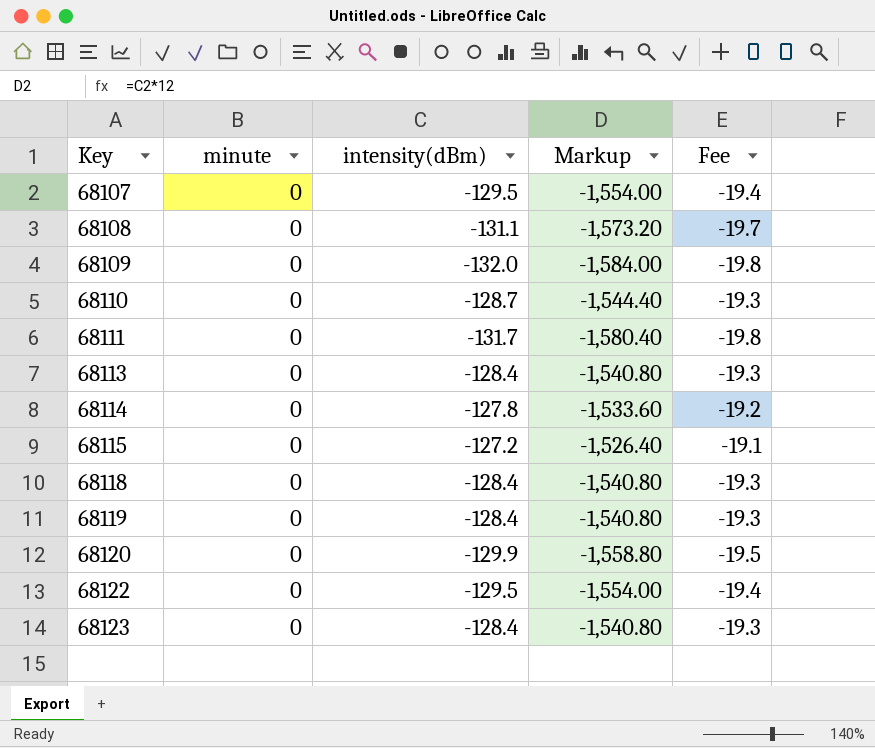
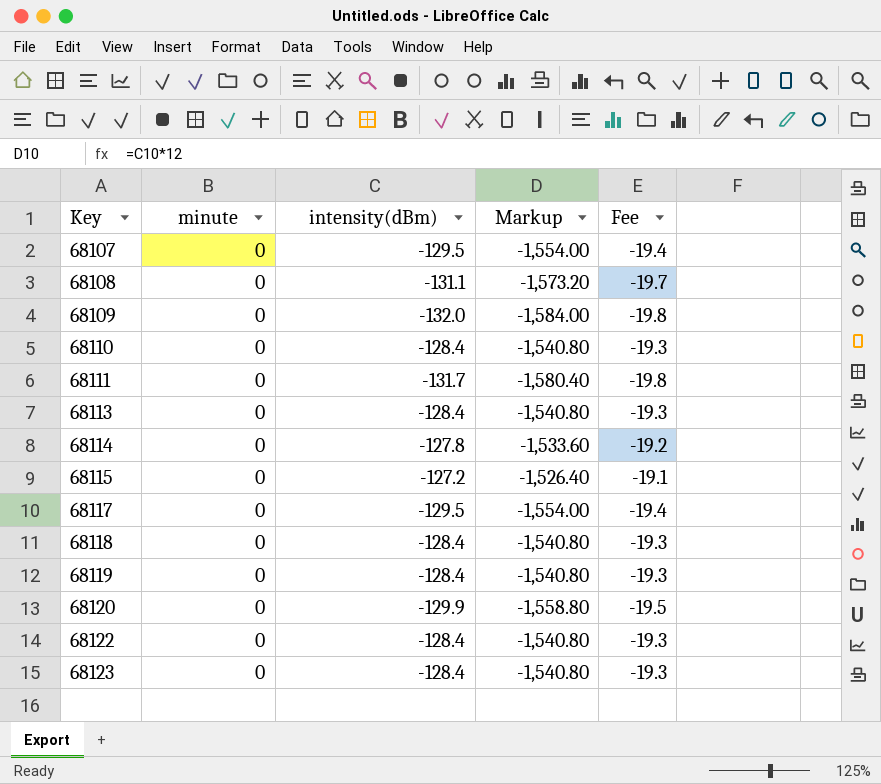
68110 | intensity(dBm): -128.7 -> -128.4
68110 | Markup: -1,544.40 -> -1,540.80
row 68117: none -> 0 | -129.5 | -1,554.00 | -19.4
68122 | intensity(dBm): -129.5 -> -128.4
68122 | Markup: -1,554.00 -> -1,540.80
68122 | Fee: -19.4 -> -19.3

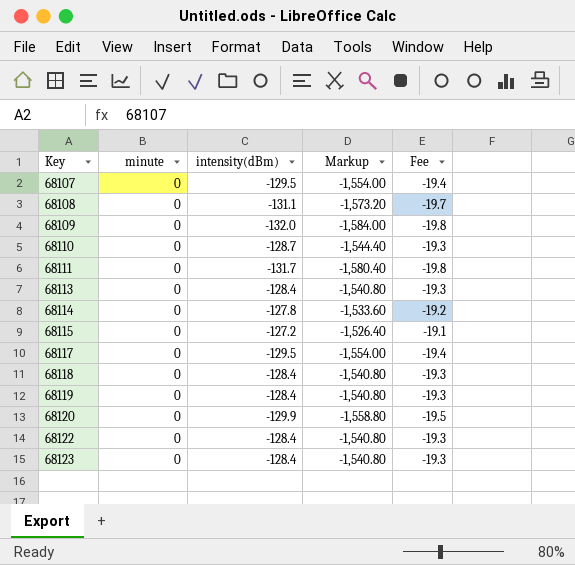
68110 | intensity(dBm): -128.4 -> -128.7
68110 | Markup: -1,540.80 -> -1,544.40

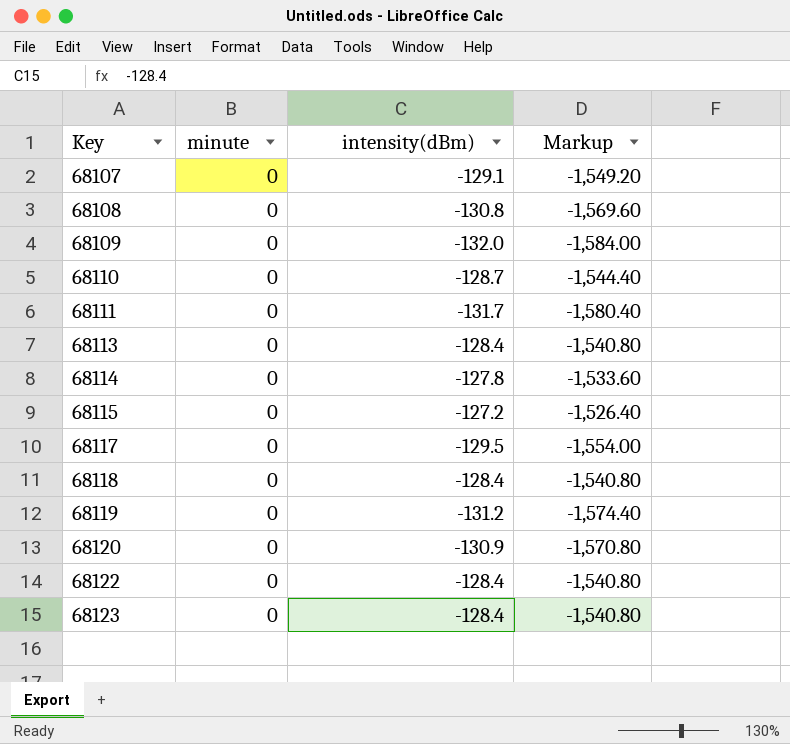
column Fee | formula: [intensity(dBm)] * 0.15 -> none
68107 | intensity(dBm): -129.5 -> -129.1
68107 | Markup: -1,554.00 -> -1,549.20
68108 | intensity(dBm): -131.1 -> -130.8
68108 | Markup: -1,573.20 -> -1,569.60
68119 | intensity(dBm): -128.4 -> -131.2
68119 | Markup: -1,540.80 -> -1,574.40
68120 | intensity(dBm): -129.9 -> -130.9
68120 | Markup: -1,558.80 -> -1,570.80

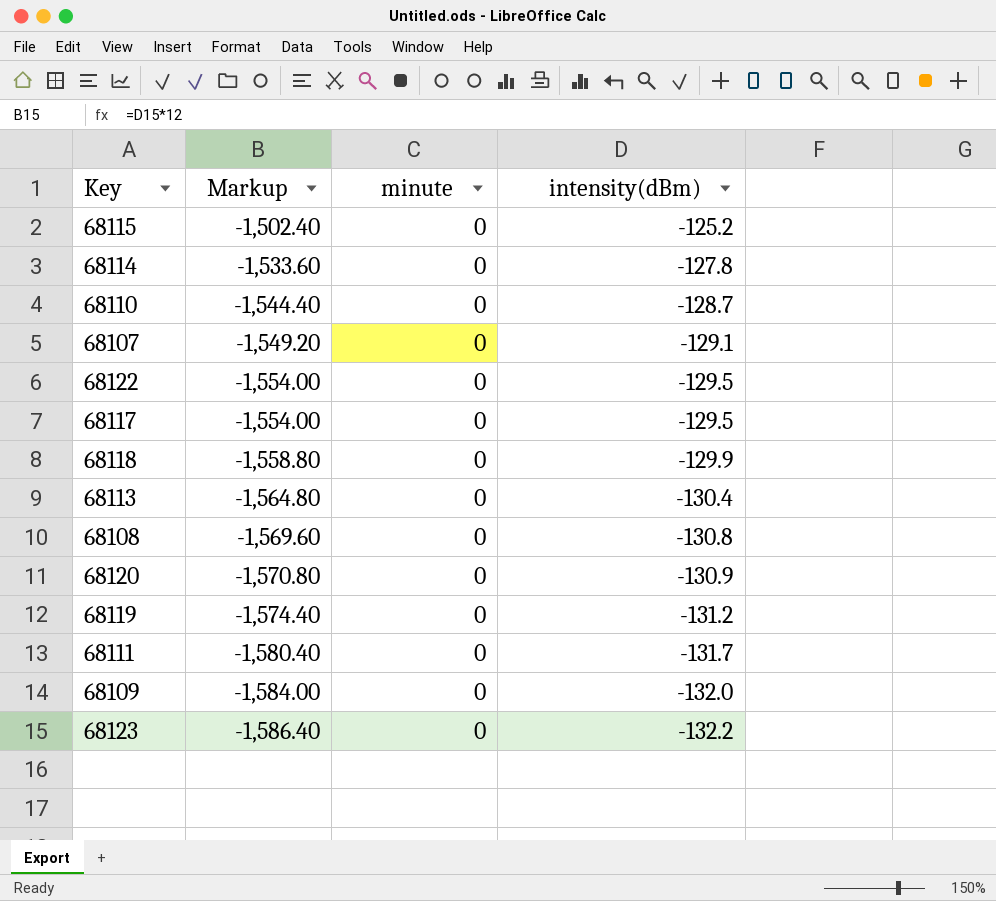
row order: Key ascending -> Markup descending
column Markup | position: 4 -> 2
68115 | Markup: -1,526.40 -> -1,502.40
68115 | intensity(dBm): -127.2 -> -125.2
68122 | Markup: -1,540.80 -> -1,554.00
68122 | intensity(dBm): -128.4 -> -129.5
68118 | Markup: -1,540.80 -> -1,558.80
68118 | intensity(dBm): -128.4 -> -129.9
68113 | Markup: -1,540.80 -> -1,564.80
68113 | intensity(dBm): -128.4 -> -130.4
68123 | Markup: -1,540.80 -> -1,586.40
68123 | intensity(dBm): -128.4 -> -132.2

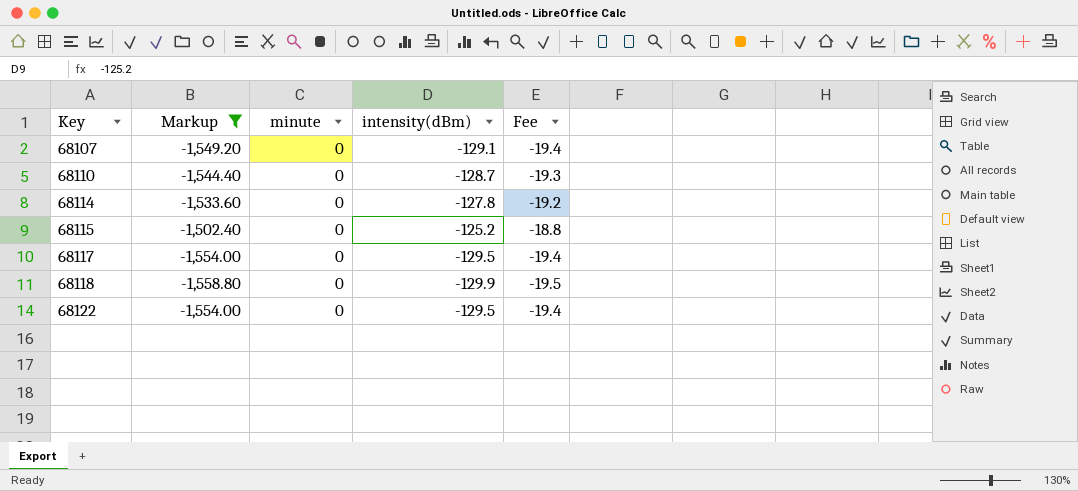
filter: none -> Markup >= -1,558.80
row order: Markup descending -> Key ascending
column Fee | formula: none -> [intensity(dBm)] * 0.15

